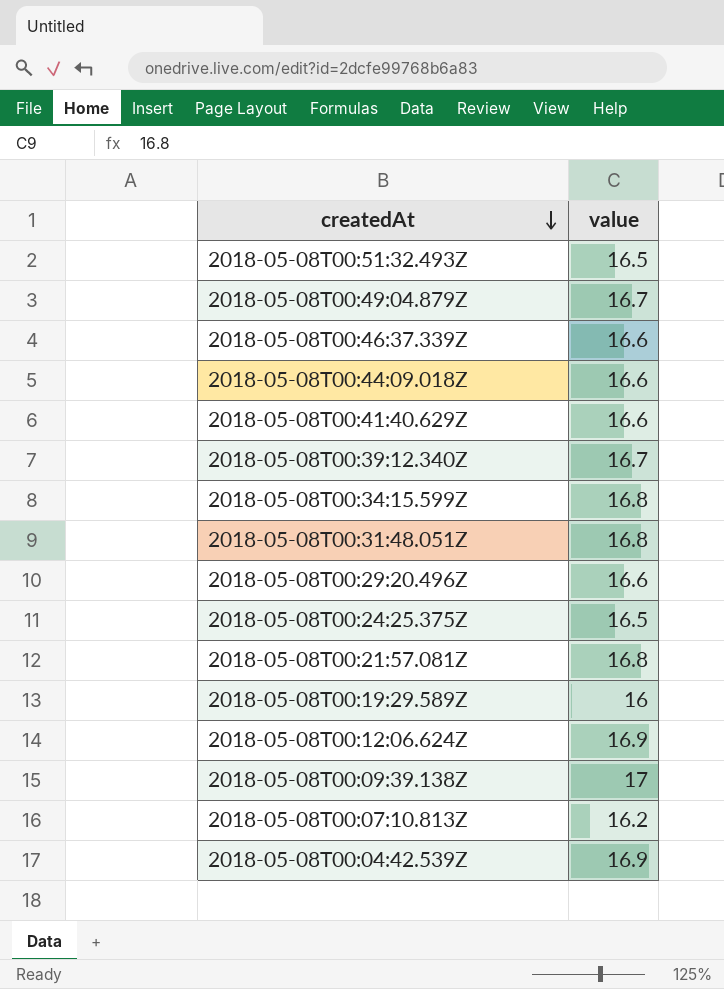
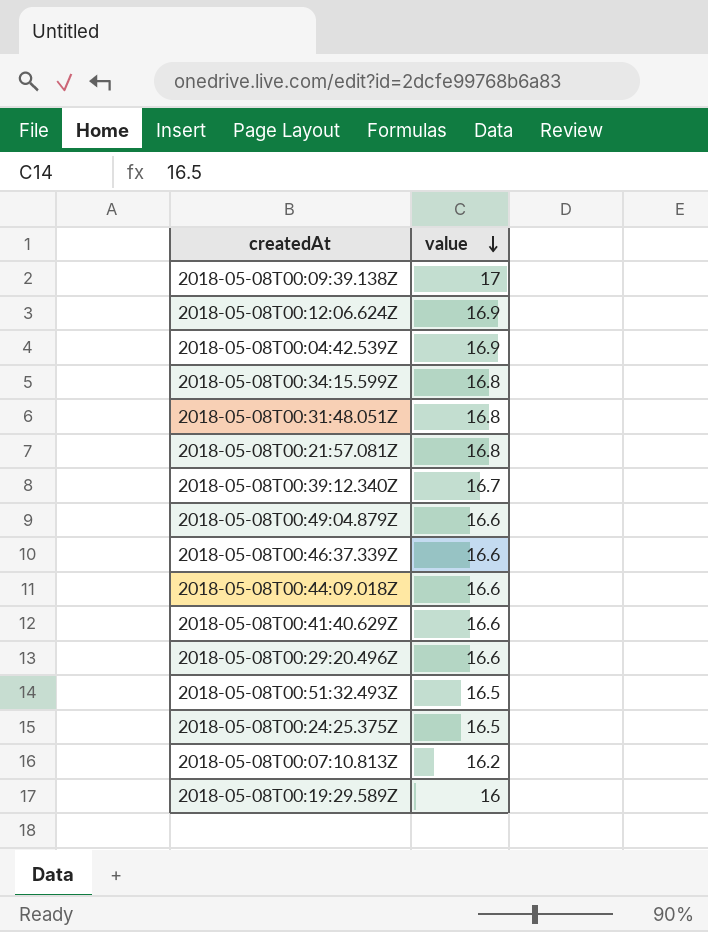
row order: createdAt descending -> value descending
2018-05-08T00:49:04.879Z | value: 16.7 -> 16.6

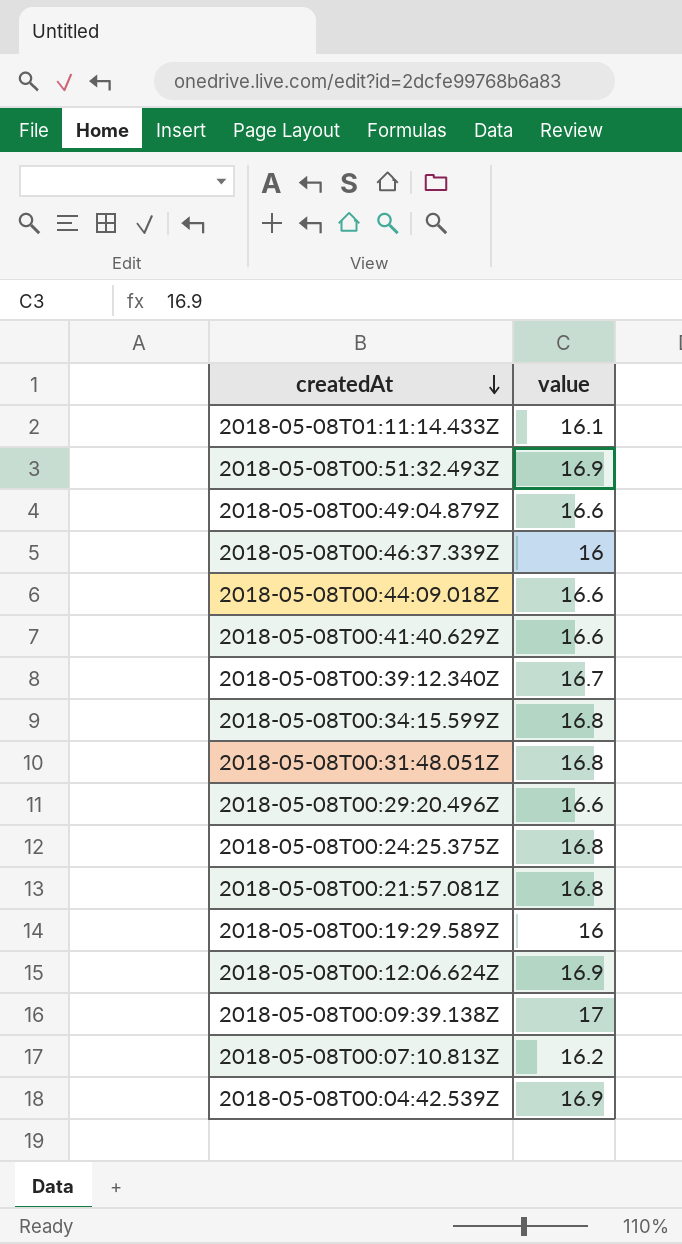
row order: value descending -> createdAt descending
row 2018-05-08T01:11:14.433Z: none -> 16.1
2018-05-08T00:51:32.493Z | value: 16.5 -> 16.9
2018-05-08T00:46:37.339Z | value: 16.6 -> 16
2018-05-08T00:24:25.375Z | value: 16.5 -> 16.8

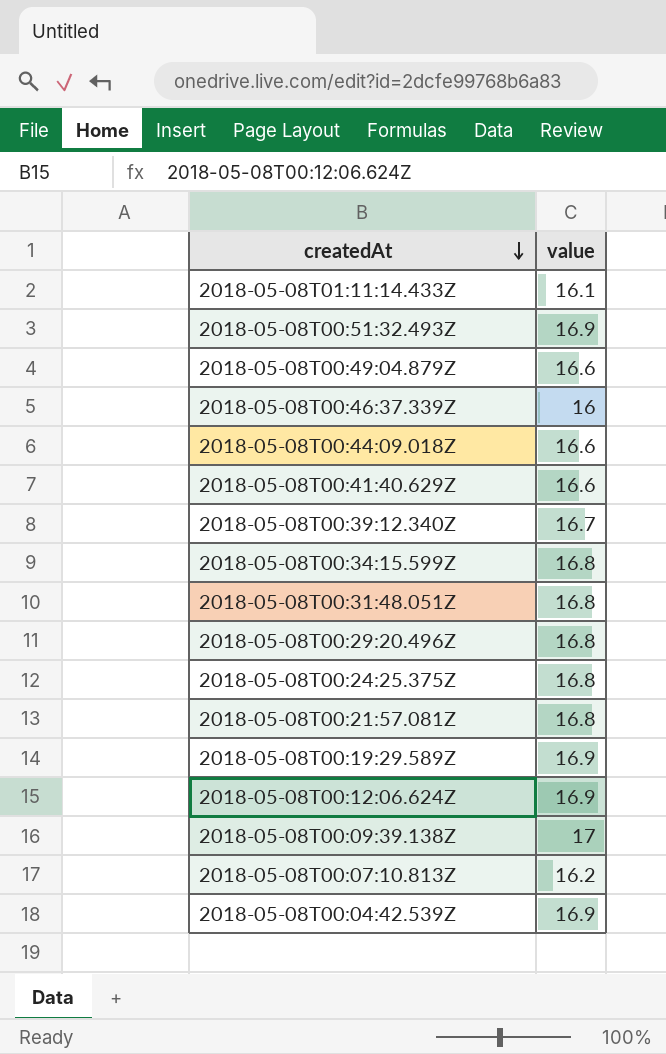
2018-05-08T00:29:20.496Z | value: 16.6 -> 16.8
2018-05-08T00:19:29.589Z | value: 16 -> 16.9

